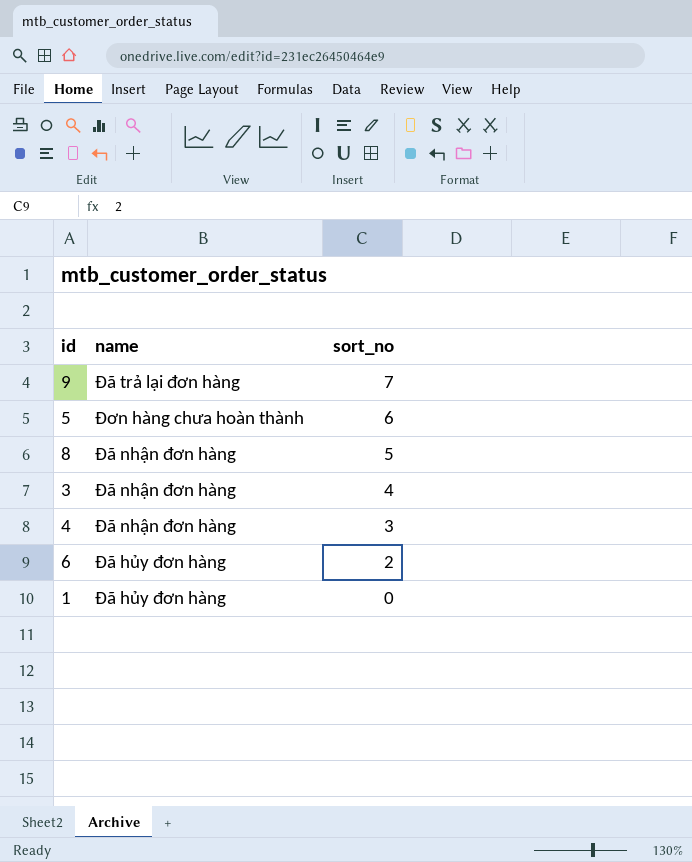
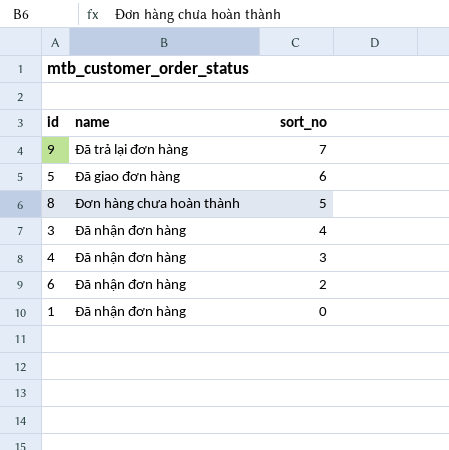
5 | name: Đơn hàng chưa hoàn thành -> Đã giao đơn hàng
8 | name: Đã nhận đơn hàng -> Đơn hàng chưa hoàn thành
6 | name: Đã hủy đơn hàng -> Đã nhận đơn hàng
1 | name: Đã hủy đơn hàng -> Đã nhận đơn hàng

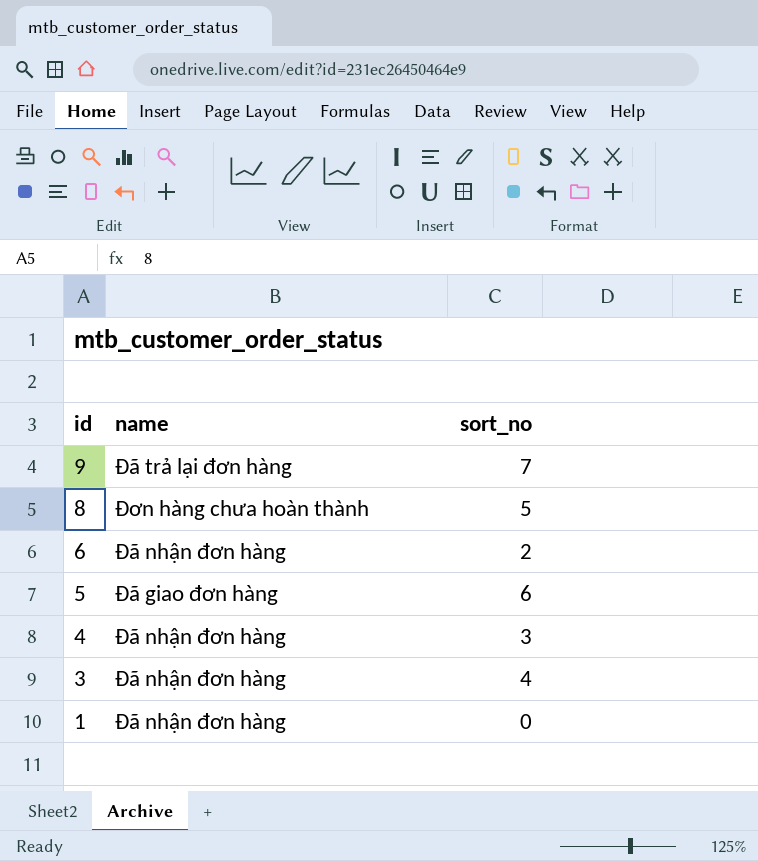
row order: sort_no descending -> id descending

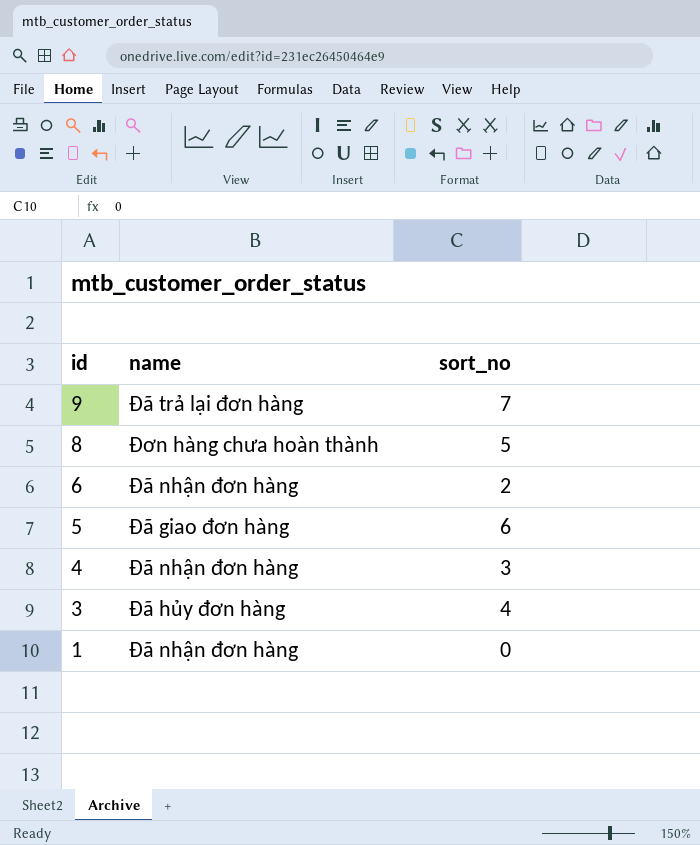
3 | name: Đã nhận đơn hàng -> Đã hủy đơn hàng

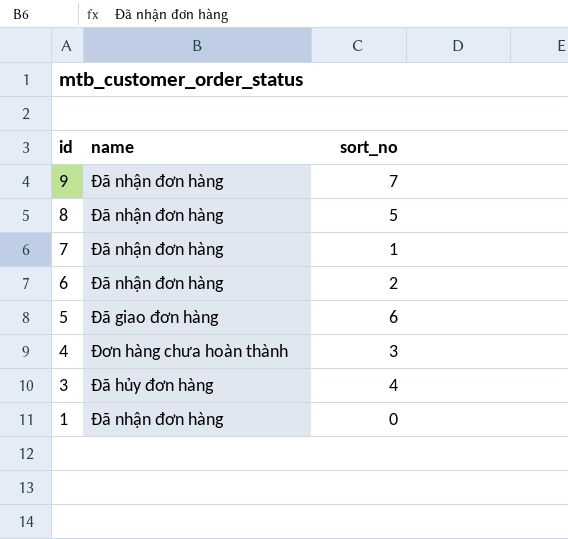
9 | name: Đã trả lại đơn hàng -> Đã nhận đơn hàng
8 | name: Đơn hàng chưa hoàn thành -> Đã nhận đơn hàng
row 7: none -> Đã nhận đơn hàng | 1
4 | name: Đã nhận đơn hàng -> Đơn hàng chưa hoàn thành

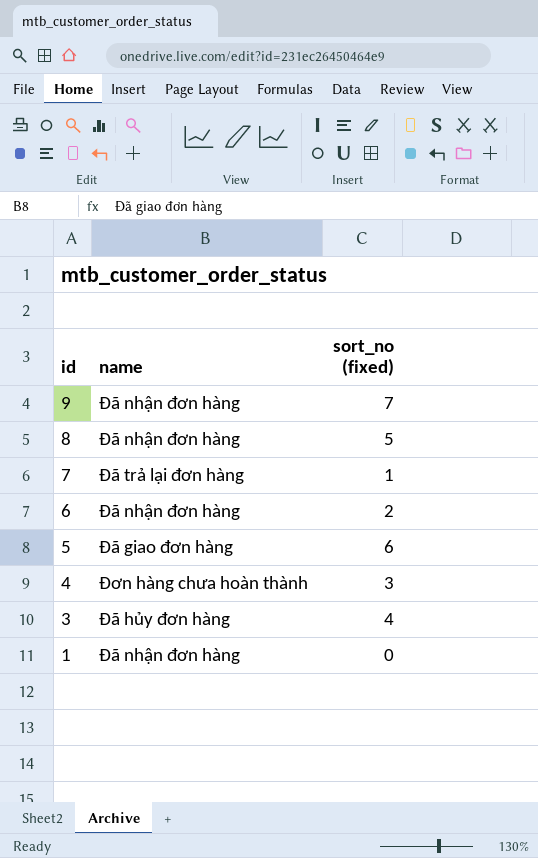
column name: sort_no -> sort_no (fixed)
7 | name: Đã nhận đơn hàng -> Đã trả lại đơn hàng

